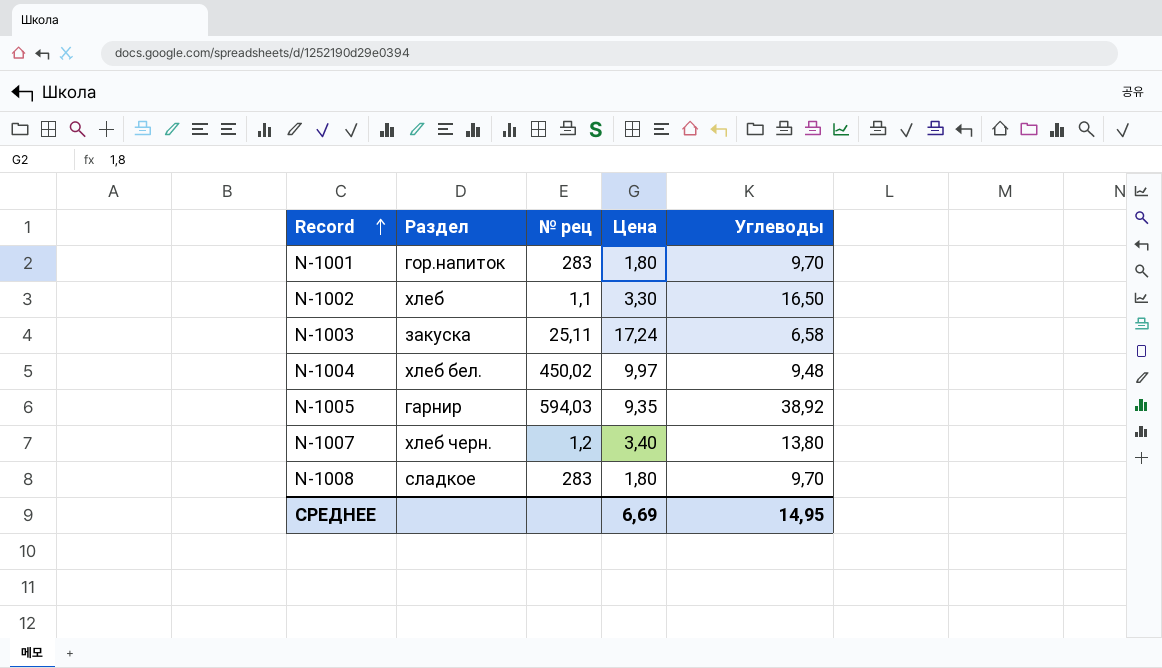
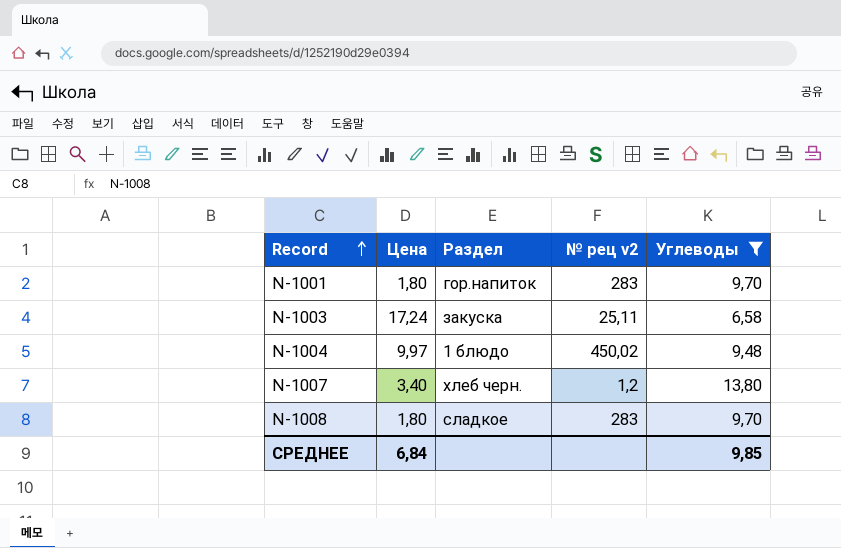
filter: none -> Углеводы <= 13,80
column Цена | position: 4 -> 2
column name: № рец -> № рец v2
N-1004 | Раздел: хлеб бел. -> 1 блюдо
СРЕДНЕЕ | Цена: 6,69 -> 6,84
СРЕДНЕЕ | Углеводы: 14,95 -> 9,85

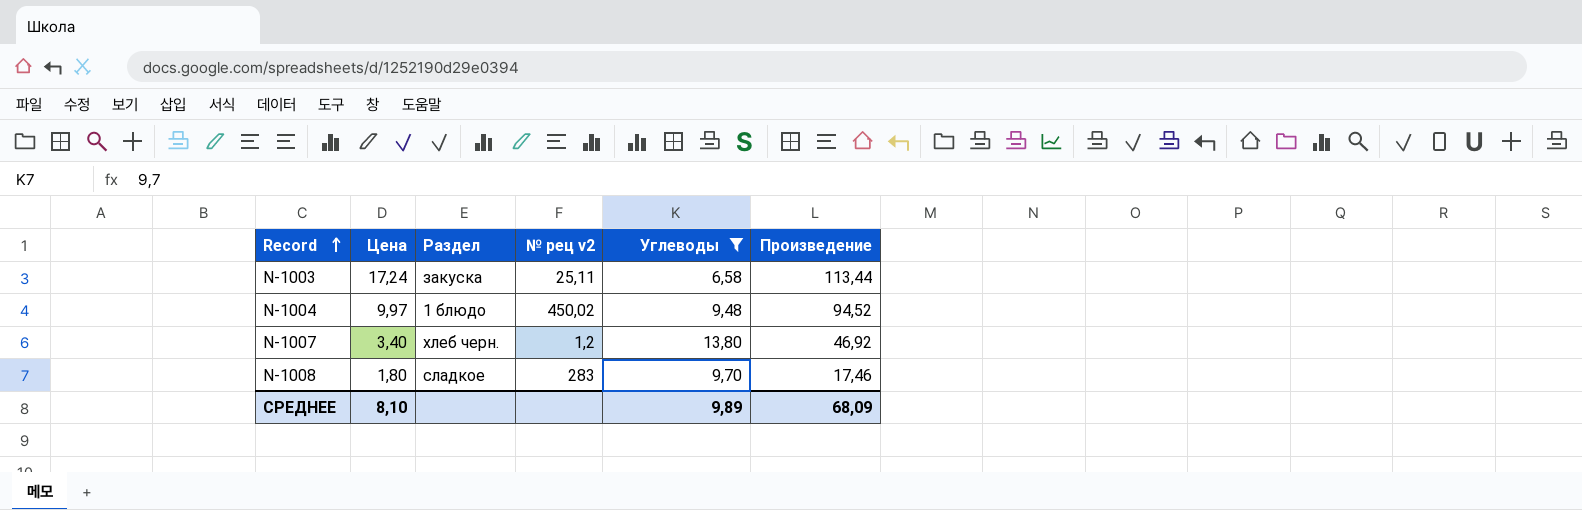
column Произведение | formula: none -> [Цена] * [Углеводы]
row N-1001: 1,80 | гор.напиток | 283 | 9,70 -> none
СРЕДНЕЕ | Цена: 6,84 -> 8,10
СРЕДНЕЕ | Углеводы: 9,85 -> 9,89

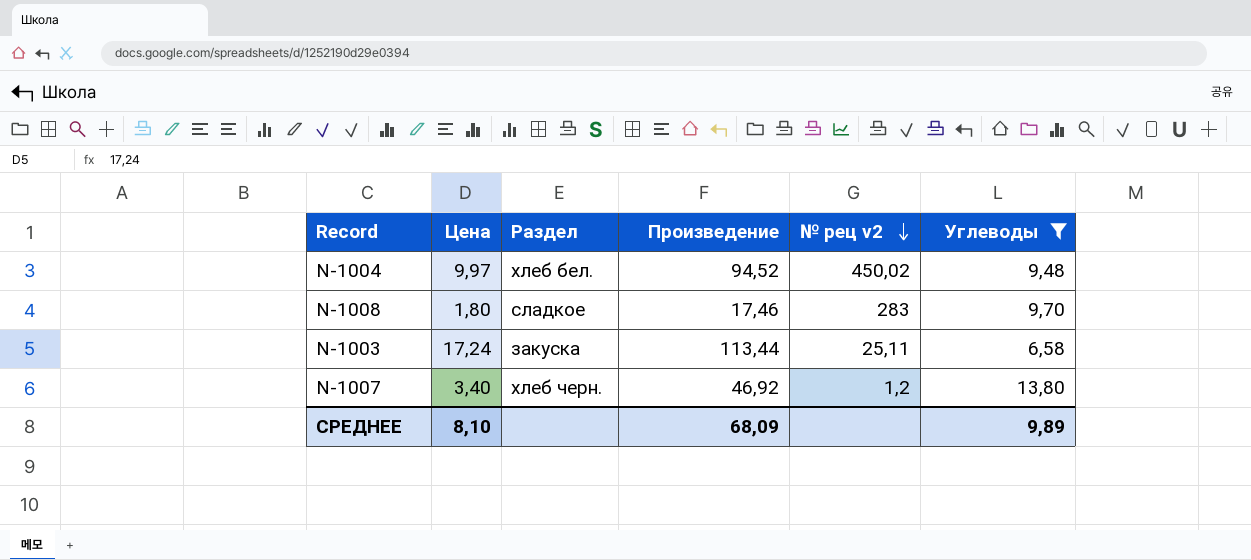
row order: Record ascending -> № рец v2 descending
column Произведение | position: 6 -> 4
N-1004 | Раздел: 1 блюдо -> хлеб бел.

